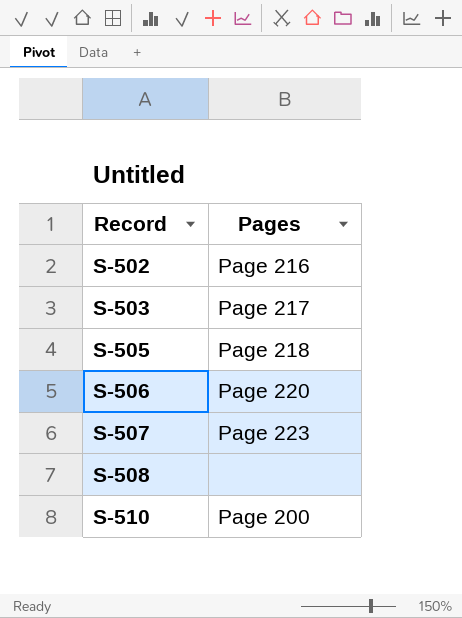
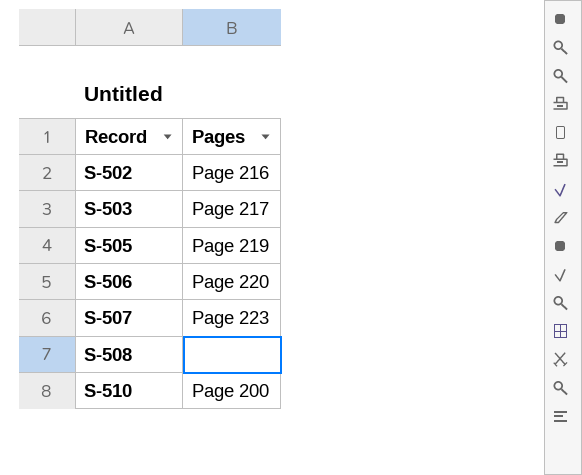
S-505 | Pages: Page 218 -> Page 219

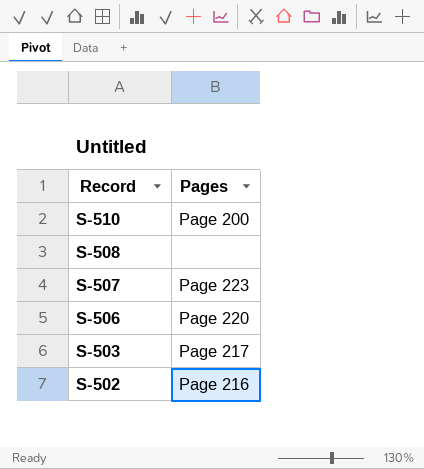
row order: Record ascending -> Record descending
row S-505: Page 219 -> none

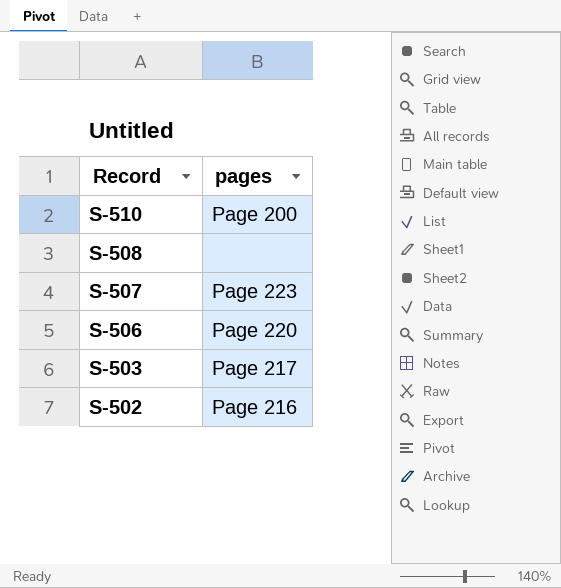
column name: Pages -> pages

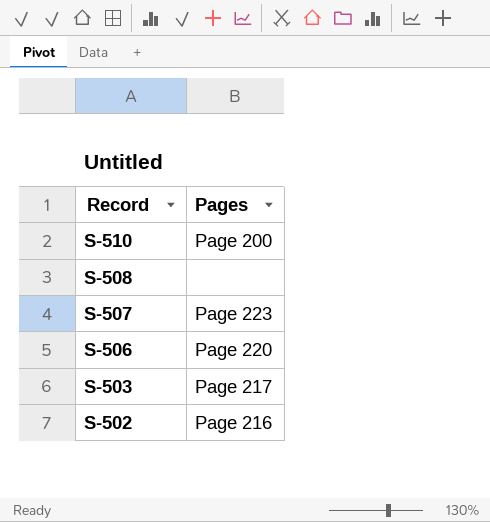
column name: pages -> Pages

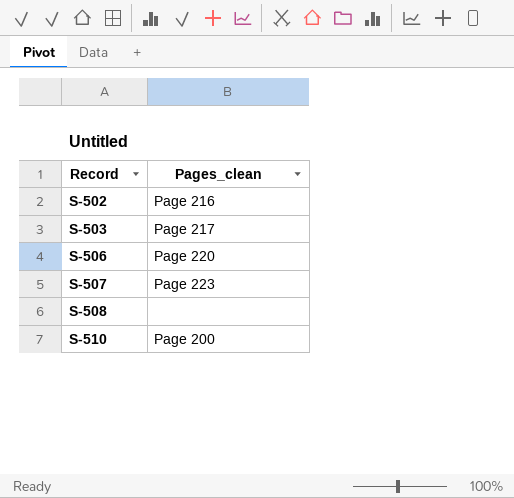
row order: Record descending -> Record ascending
column name: Pages -> Pages_clean

